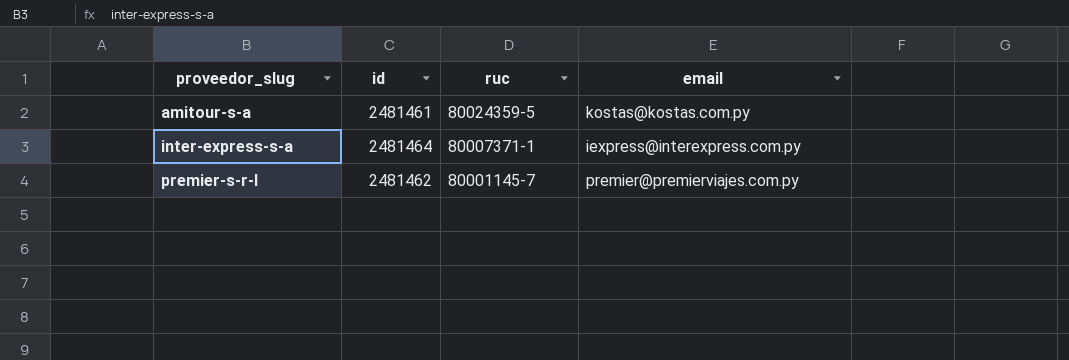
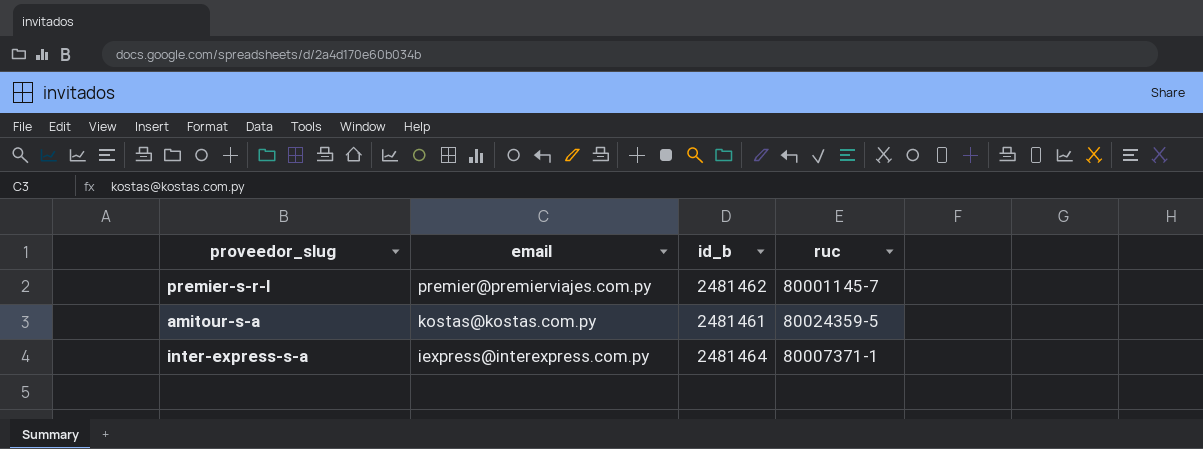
row order: proveedor_slug ascending -> email descending
column email | position: 4 -> 2
column name: id -> id_b

